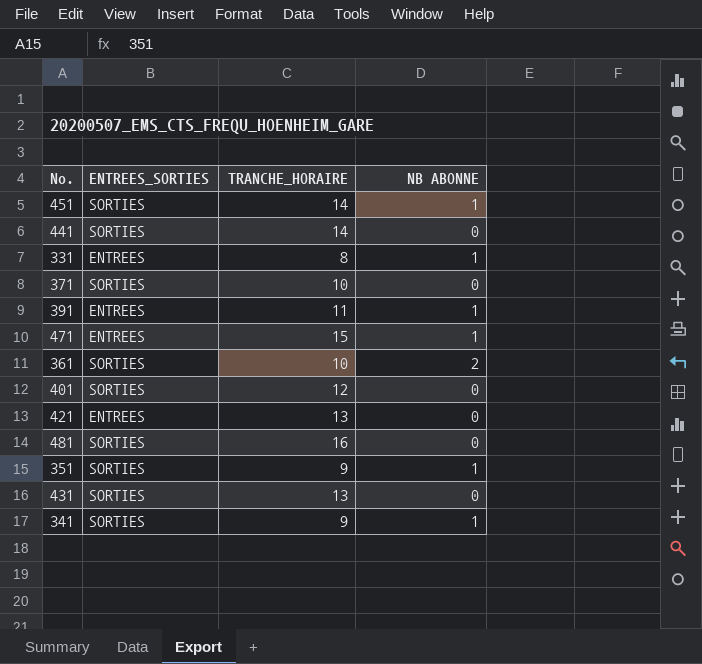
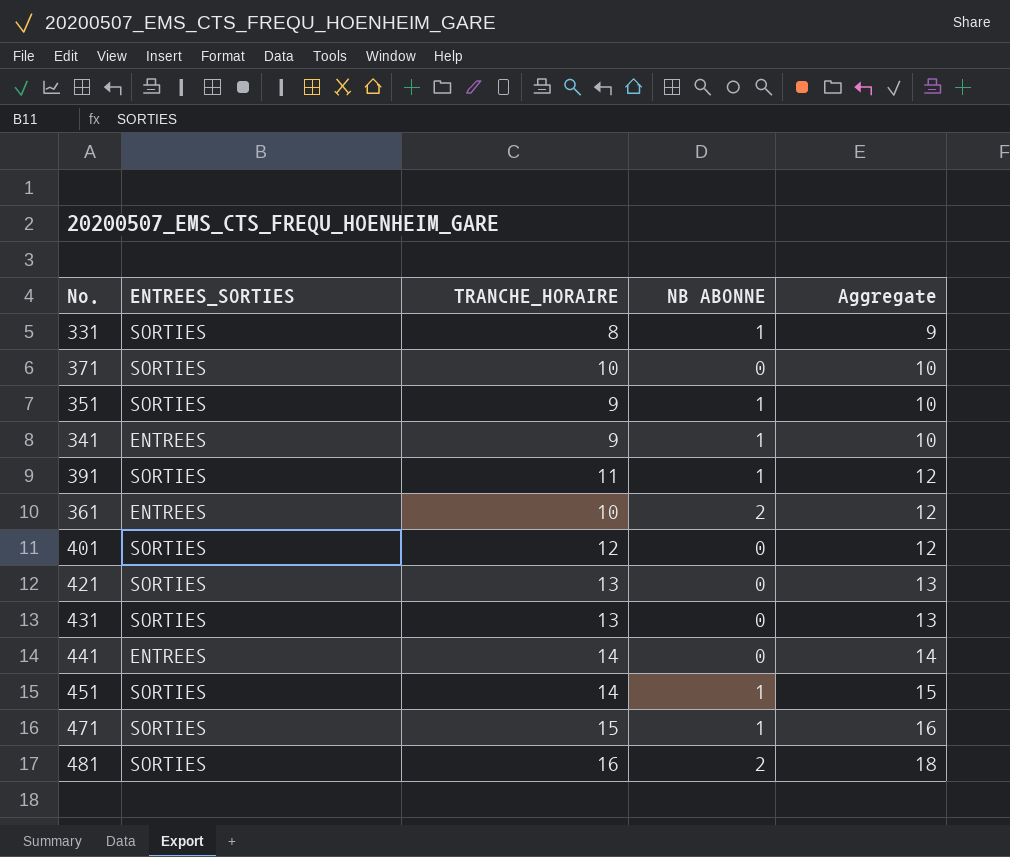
row order: none -> Aggregate ascending
column Aggregate | formula: none -> [TRANCHE_HORAIRE] + [NB ABONNE]
331 | ENTREES_SORTIES: ENTREES -> SORTIES
341 | ENTREES_SORTIES: SORTIES -> ENTREES
391 | ENTREES_SORTIES: ENTREES -> SORTIES
361 | ENTREES_SORTIES: SORTIES -> ENTREES
421 | ENTREES_SORTIES: ENTREES -> SORTIES
441 | ENTREES_SORTIES: SORTIES -> ENTREES
471 | ENTREES_SORTIES: ENTREES -> SORTIES
481 | NB ABONNE: 0 -> 2

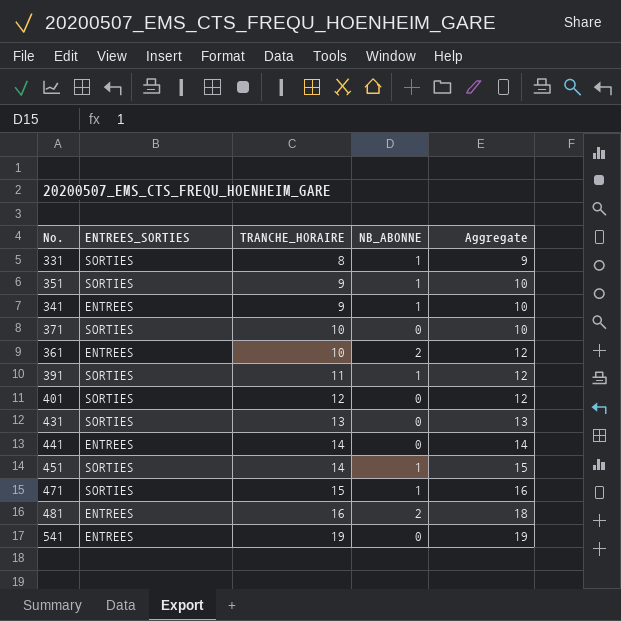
row order: Aggregate ascending -> TRANCHE_HORAIRE ascending
column name: NB ABONNE -> NB_ABONNE
row 421: SORTIES | 13 | 0 | 13 -> none
481 | ENTREES_SORTIES: SORTIES -> ENTREES
row 541: none -> ENTREES | 19 | 0 | 19

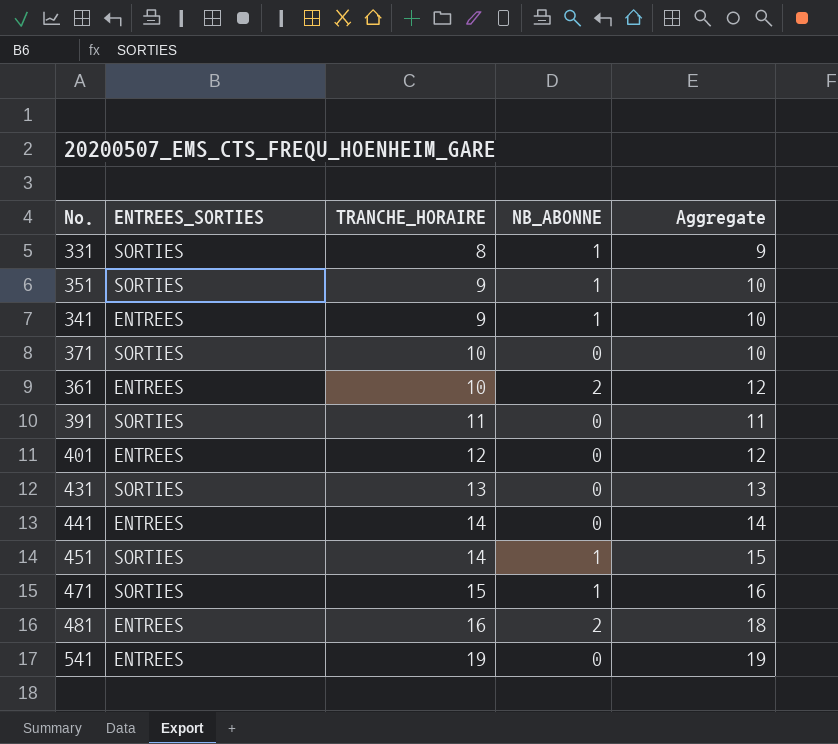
391 | NB_ABONNE: 1 -> 0
391 | Aggregate: 12 -> 11
401 | ENTREES_SORTIES: SORTIES -> ENTREES

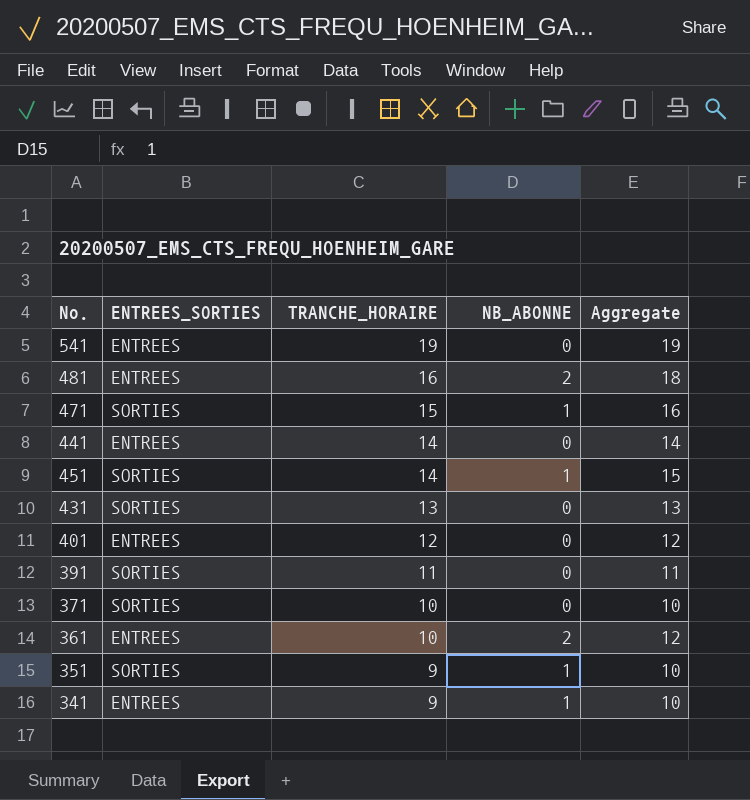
row order: TRANCHE_HORAIRE ascending -> TRANCHE_HORAIRE descending
row 331: SORTIES | 8 | 1 | 9 -> none

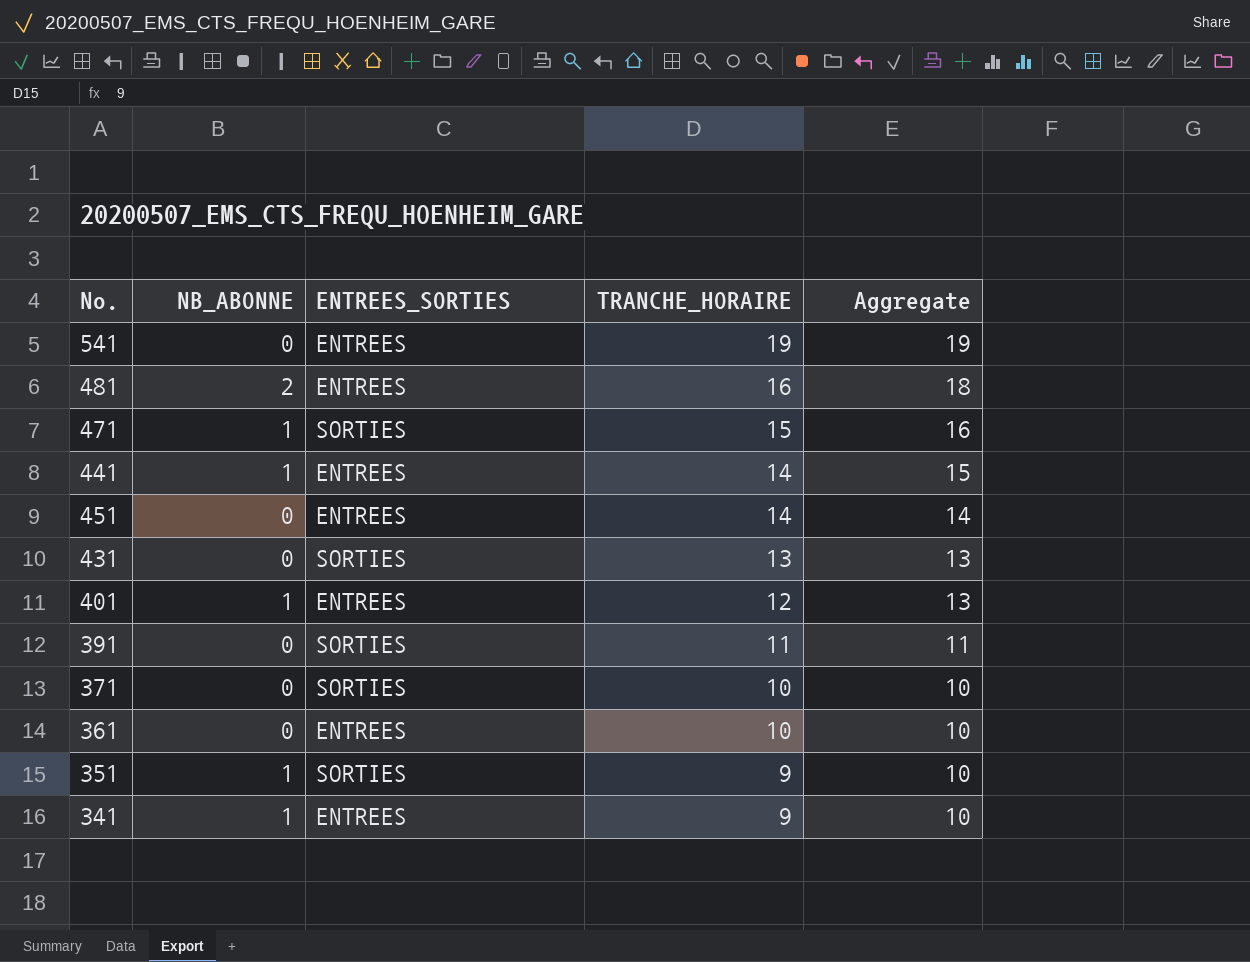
column NB_ABONNE | position: 4 -> 2
441 | NB_ABONNE: 0 -> 1
441 | Aggregate: 14 -> 15
451 | NB_ABONNE: 1 -> 0
451 | ENTREES_SORTIES: SORTIES -> ENTREES
451 | Aggregate: 15 -> 14
401 | NB_ABONNE: 0 -> 1
401 | Aggregate: 12 -> 13
361 | NB_ABONNE: 2 -> 0
361 | Aggregate: 12 -> 10

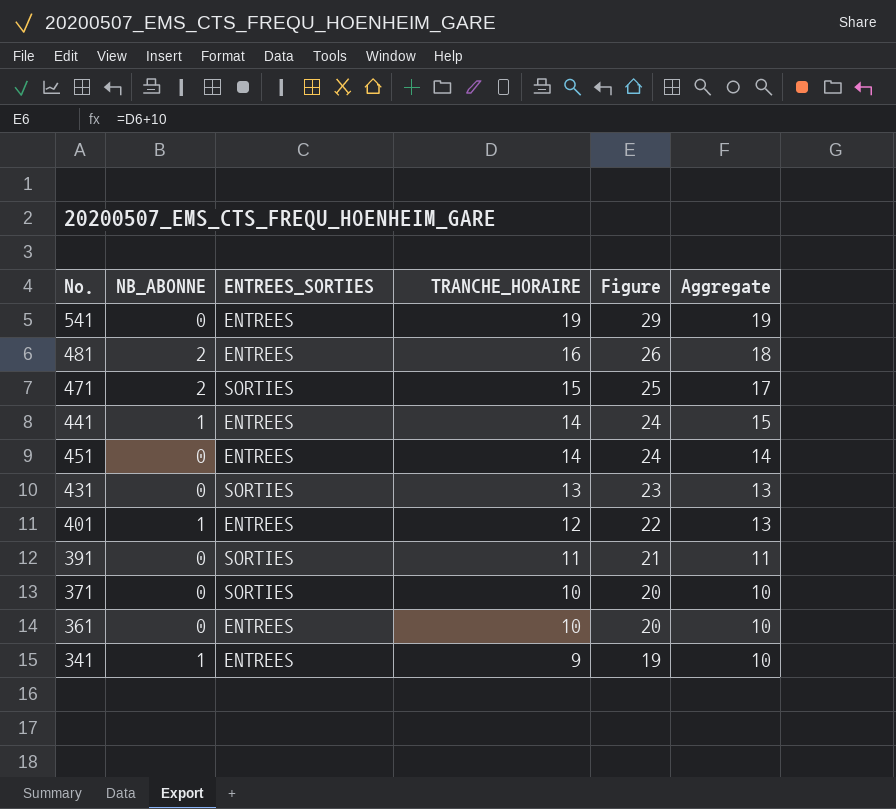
column Figure | formula: none -> [TRANCHE_HORAIRE] + 10
row 351: 1 | SORTIES | 9 | 10 -> none
471 | NB_ABONNE: 1 -> 2
471 | Aggregate: 16 -> 17

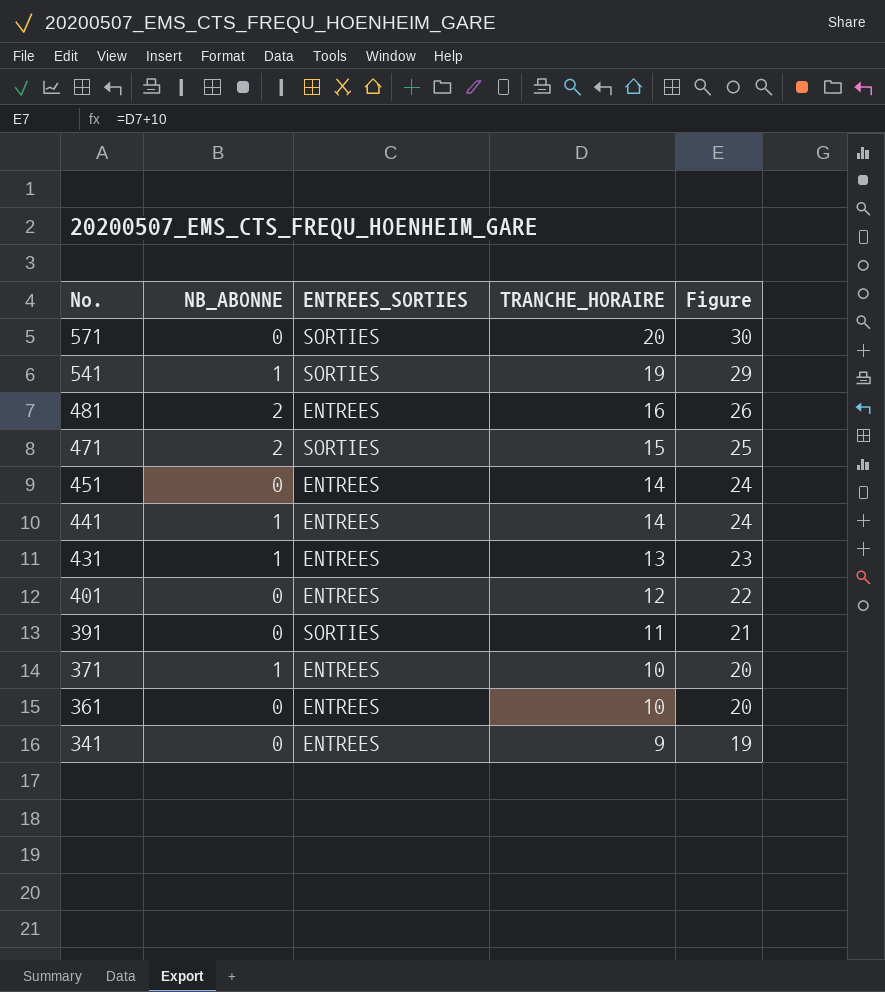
row order: TRANCHE_HORAIRE descending -> No. descending
column Aggregate | formula: [NB_ABONNE] + [TRANCHE_HORAIRE] -> none
row 571: none -> 0 | SORTIES | 20 | 30
541 | NB_ABONNE: 0 -> 1
541 | ENTREES_SORTIES: ENTREES -> SORTIES
431 | NB_ABONNE: 0 -> 1
431 | ENTREES_SORTIES: SORTIES -> ENTREES
401 | NB_ABONNE: 1 -> 0
371 | NB_ABONNE: 0 -> 1
371 | ENTREES_SORTIES: SORTIES -> ENTREES
341 | NB_ABONNE: 1 -> 0

